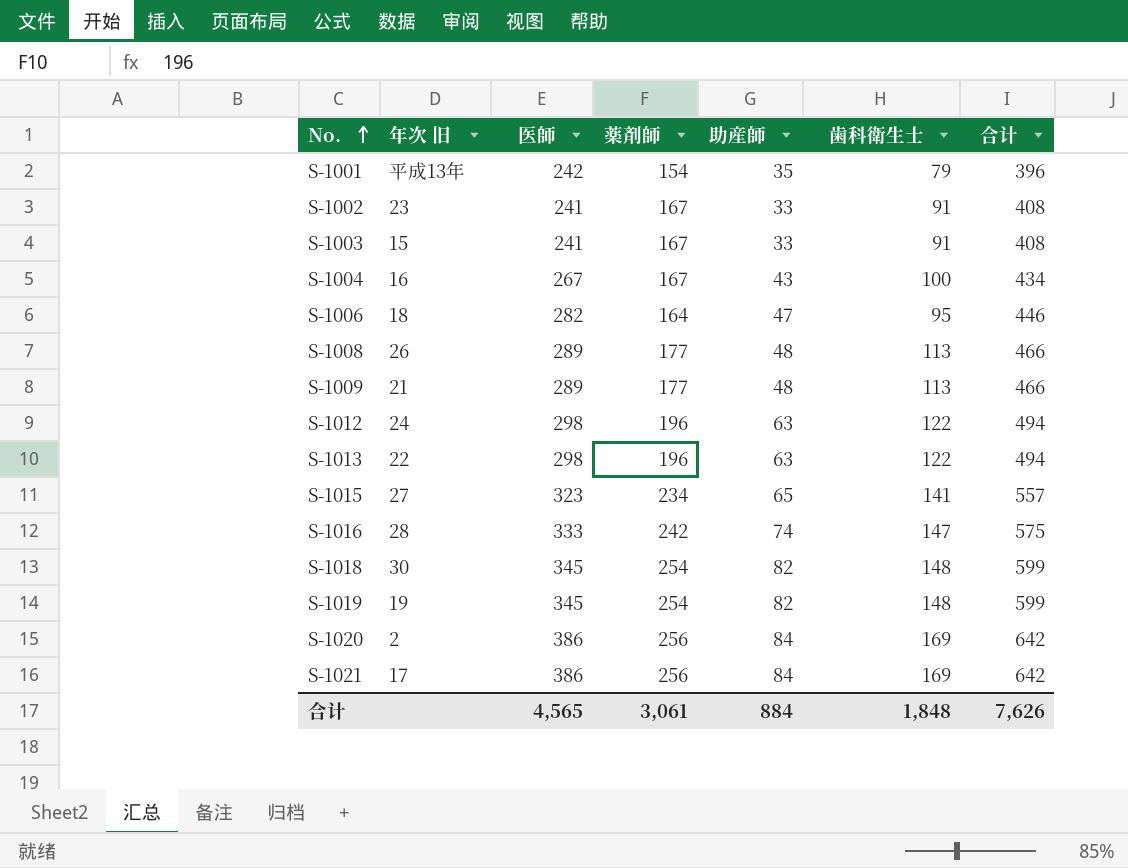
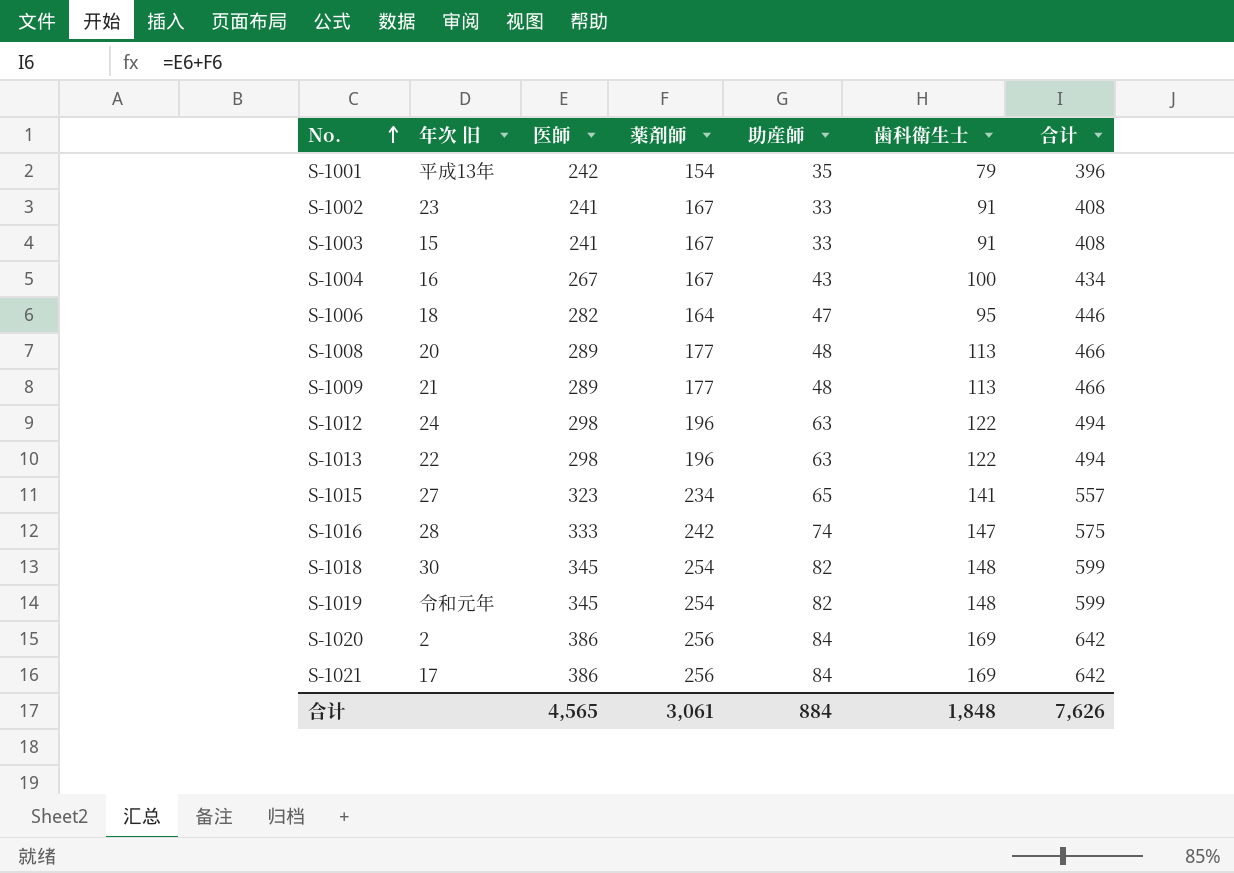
S-1008 | 年次 旧: 26 -> 20
S-1019 | 年次 旧: 19 -> 令和元年

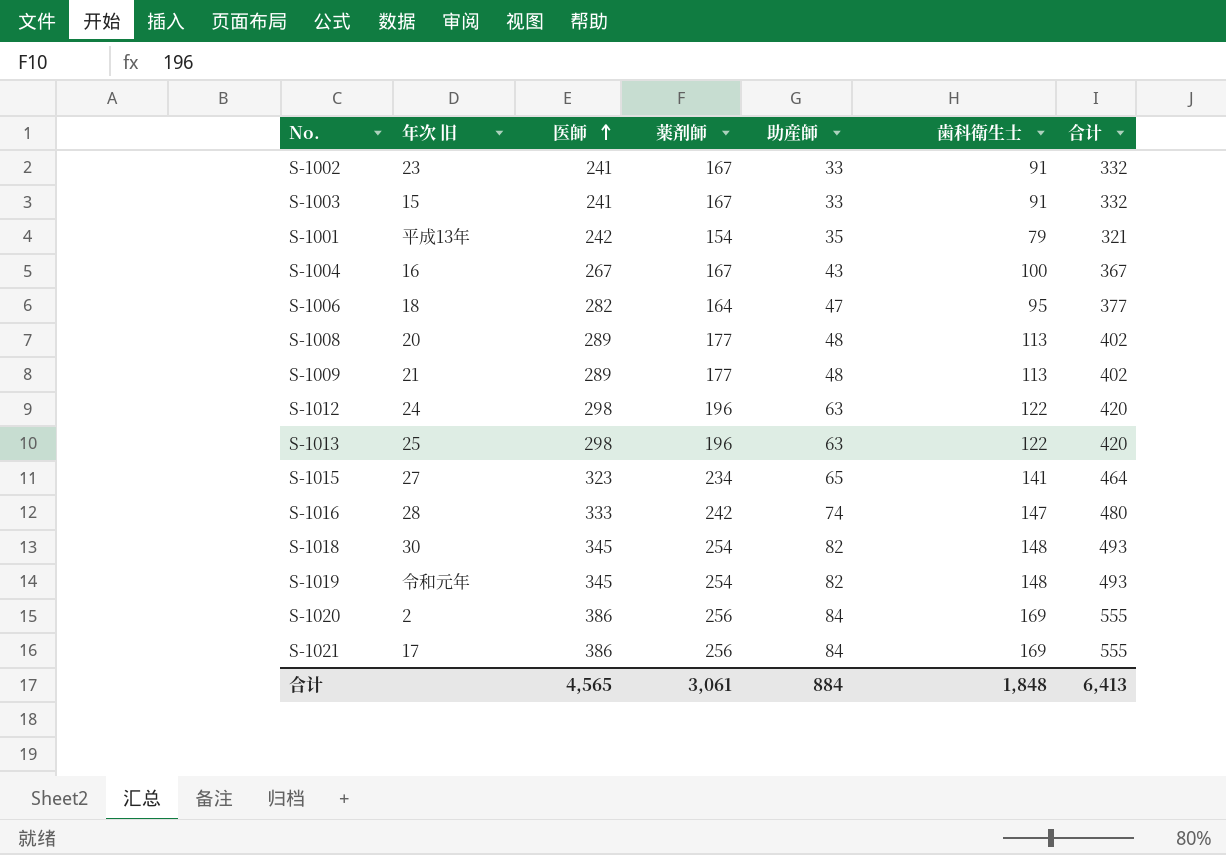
row order: No. ascending -> 医師 ascending
column 合计 | formula: [医師] + [薬剤師] -> [医師] + [歯科衛生士]
S-1013 | 年次 旧: 22 -> 25
合计 | 合计: 7,626 -> 6,413

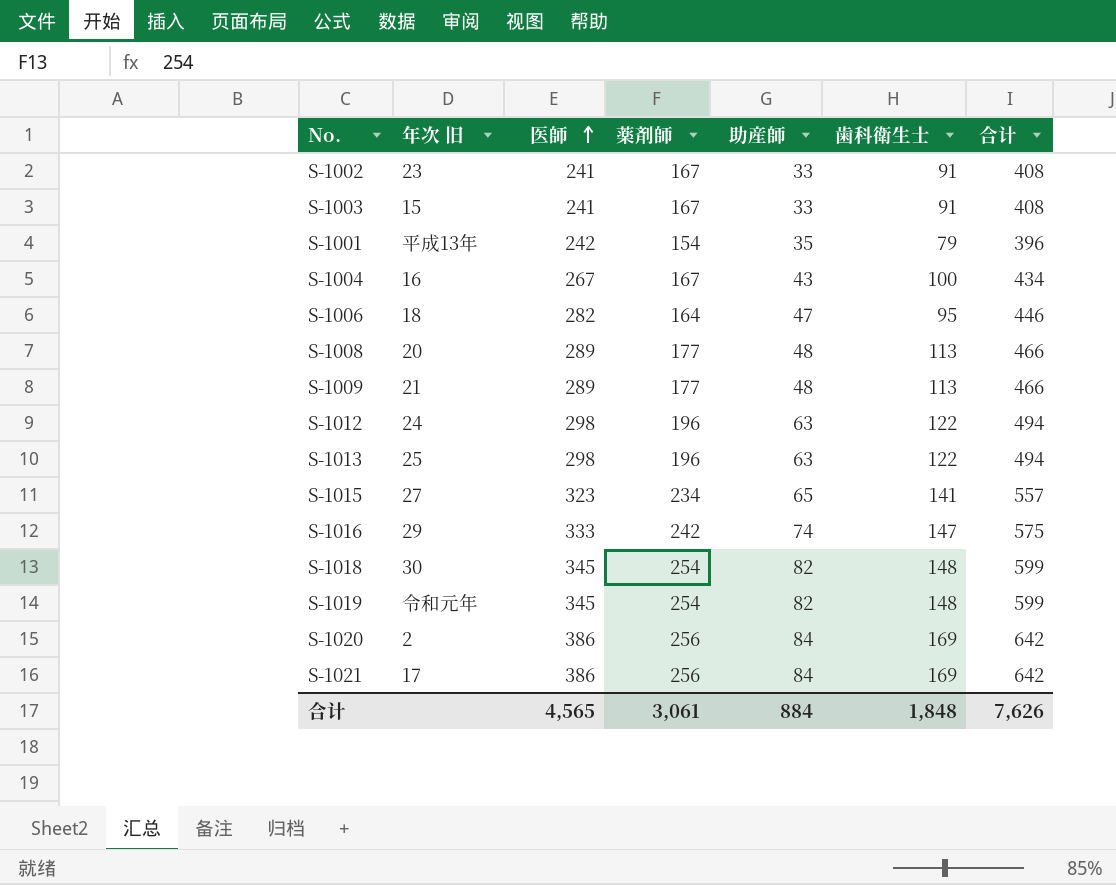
column 合计 | formula: [医師] + [歯科衛生士] -> [医師] + [薬剤師]
S-1016 | 年次 旧: 28 -> 29
合计 | 合计: 6,413 -> 7,626

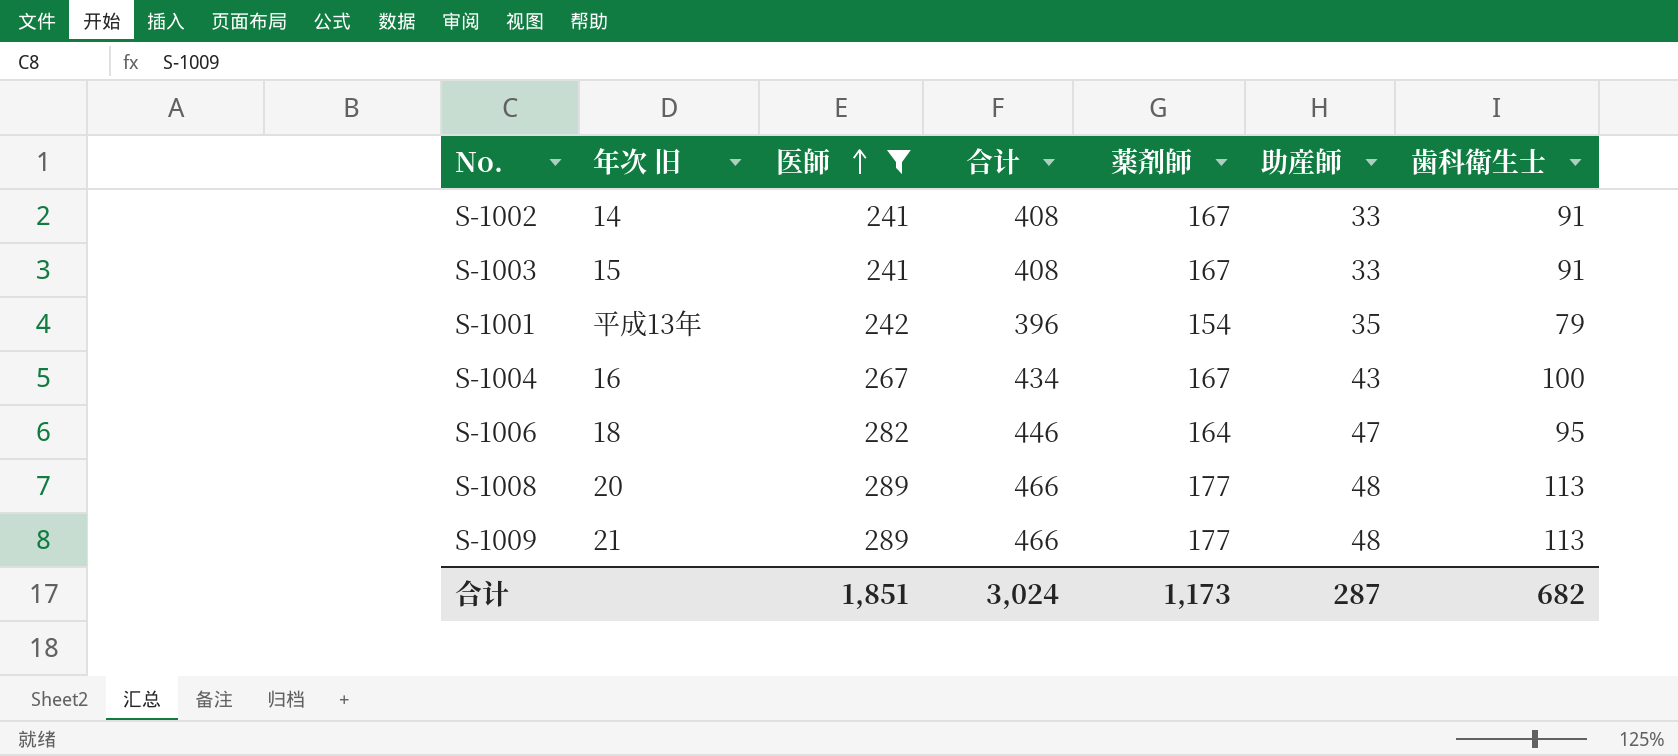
filter: none -> 医師 <= 289
column 合计 | position: 7 -> 4
S-1002 | 年次 旧: 23 -> 14
合计 | 医師: 4,565 -> 1,851
合计 | 合计: 7,626 -> 3,024
合计 | 薬剤師: 3,061 -> 1,173
合计 | 助産師: 884 -> 287
合计 | 歯科衛生士: 1,848 -> 682

